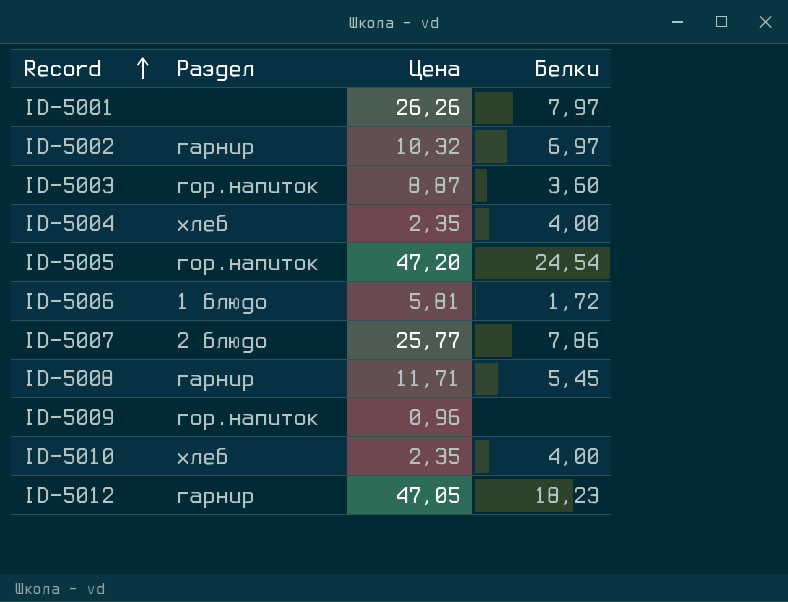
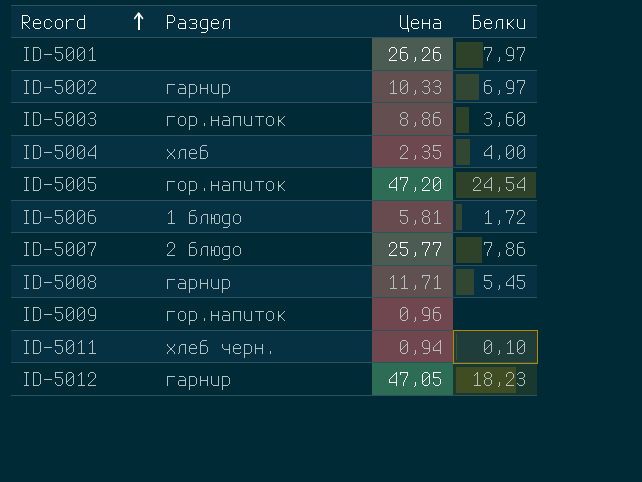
row ID-5010: хлеб | 2,35 | 4,00 -> none
ID-5002 | Цена: 10,32 -> 10,33
ID-5003 | Цена: 8,87 -> 8,86
row ID-5011: none -> хлеб черн. | 0,94 | 0,10

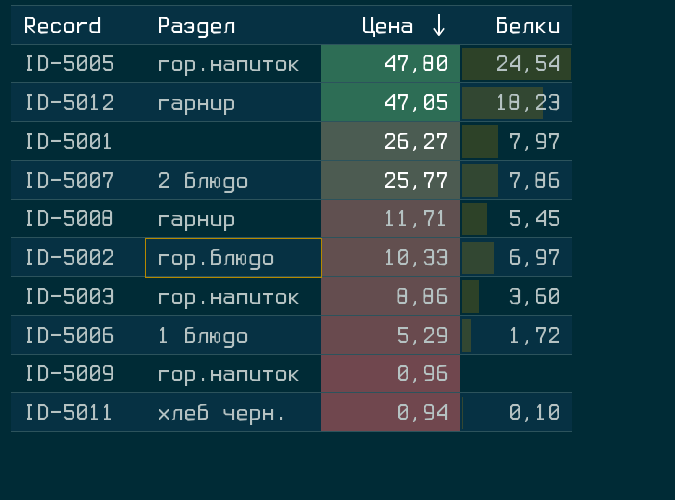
row order: Record ascending -> Цена descending
row ID-5004: хлеб | 2,35 | 4,00 -> none
ID-5005 | Цена: 47,20 -> 47,80
ID-5001 | Цена: 26,26 -> 26,27
ID-5002 | Раздел: гарнир -> гор.блюдо
ID-5006 | Цена: 5,81 -> 5,29

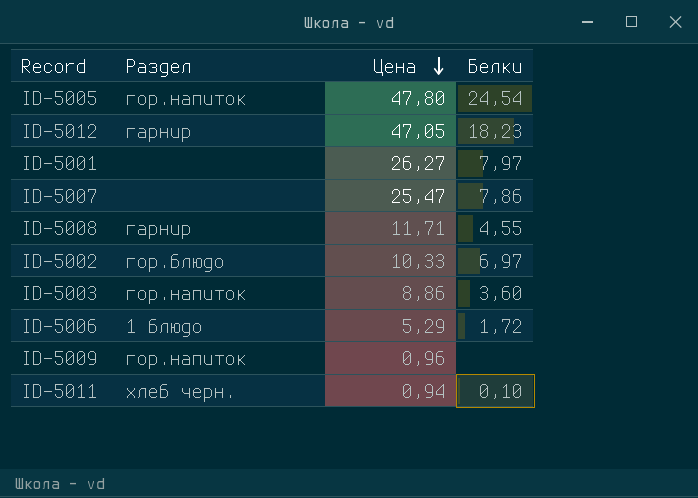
ID-5007 | Раздел: 2 блюдо -> none
ID-5007 | Цена: 25,77 -> 25,47
ID-5008 | Белки: 5,45 -> 4,55

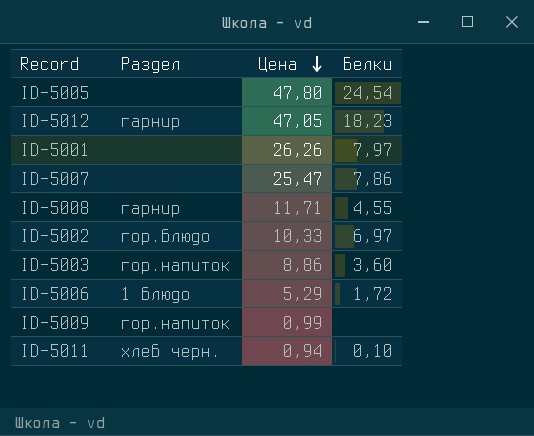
ID-5005 | Раздел: гор.напиток -> none
ID-5001 | Цена: 26,27 -> 26,26
ID-5009 | Цена: 0,96 -> 0,99

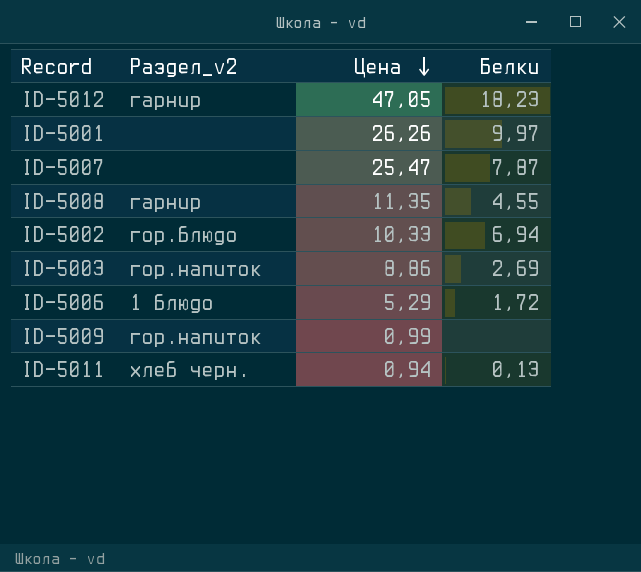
column name: Раздел -> Раздел_v2
row ID-5005: none | 47,80 | 24,54 -> none
ID-5001 | Белки: 7,97 -> 9,97
ID-5007 | Белки: 7,86 -> 7,87
ID-5008 | Цена: 11,71 -> 11,35
ID-5002 | Белки: 6,97 -> 6,94
ID-5003 | Белки: 3,60 -> 2,69
ID-5011 | Белки: 0,10 -> 0,13

